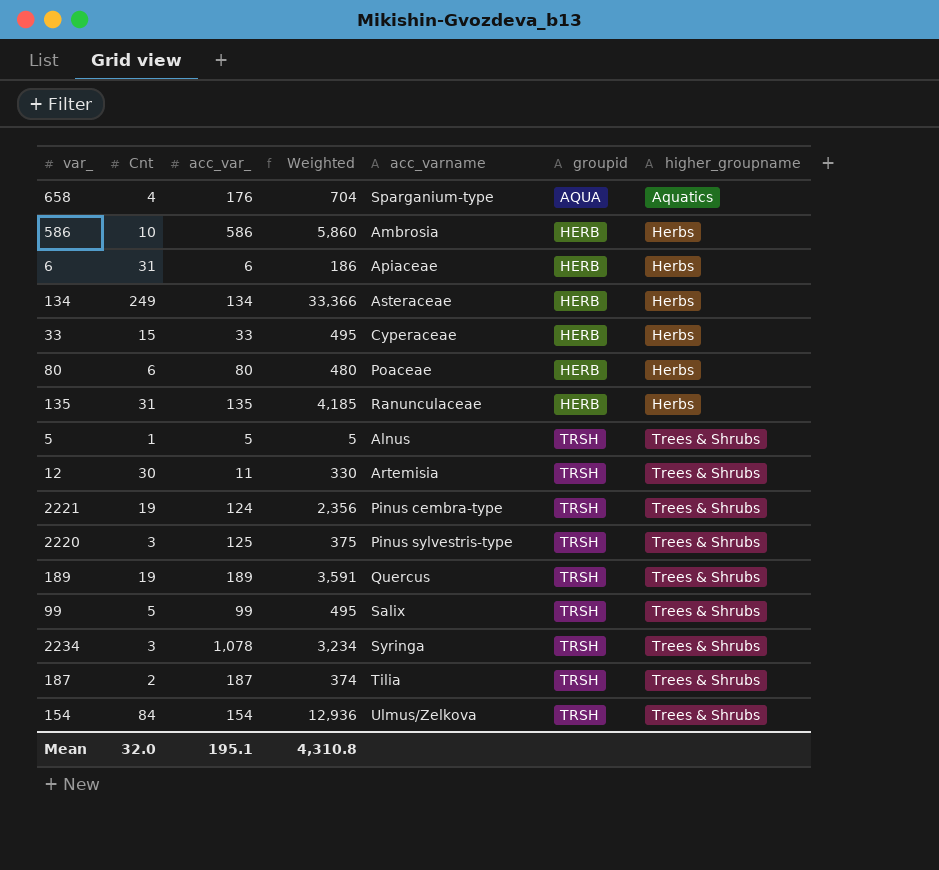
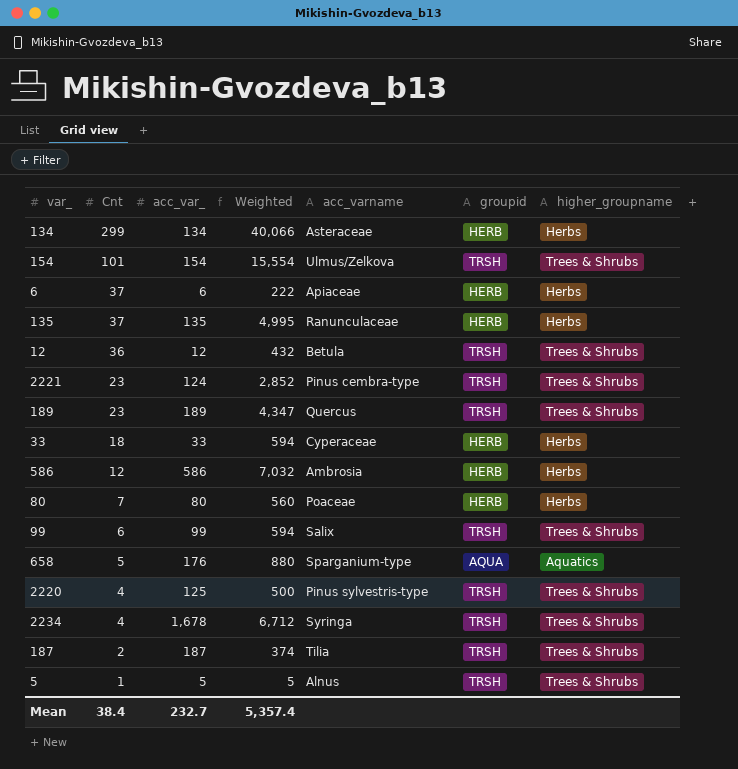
row order: groupid ascending -> Cnt descending
134 | Cnt: 249 -> 299
134 | Weighted: 33,366 -> 40,066
154 | Cnt: 84 -> 101
154 | Weighted: 12,936 -> 15,554
6 | Cnt: 31 -> 37
6 | Weighted: 186 -> 222
135 | Cnt: 31 -> 37
135 | Weighted: 4,185 -> 4,995
12 | Cnt: 30 -> 36
12 | acc_var_: 11 -> 12
12 | Weighted: 330 -> 432
12 | acc_varname: Artemisia -> Betula
2221 | Cnt: 19 -> 23
2221 | Weighted: 2,356 -> 2,852
189 | Cnt: 19 -> 23
189 | Weighted: 3,591 -> 4,347
33 | Cnt: 15 -> 18
33 | Weighted: 495 -> 594
586 | Cnt: 10 -> 12
586 | Weighted: 5,860 -> 7,032
80 | Cnt: 6 -> 7
80 | Weighted: 480 -> 560
99 | Cnt: 5 -> 6
99 | Weighted: 495 -> 594
658 | Cnt: 4 -> 5
658 | Weighted: 704 -> 880
2220 | Cnt: 3 -> 4
2220 | Weighted: 375 -> 500
2234 | Cnt: 3 -> 4
2234 | acc_var_: 1,078 -> 1,678
2234 | Weighted: 3,234 -> 6,712
Mean | Cnt: 32.0 -> 38.4
Mean | acc_var_: 195.1 -> 232.7
Mean | Weighted: 4,310.8 -> 5,357.4

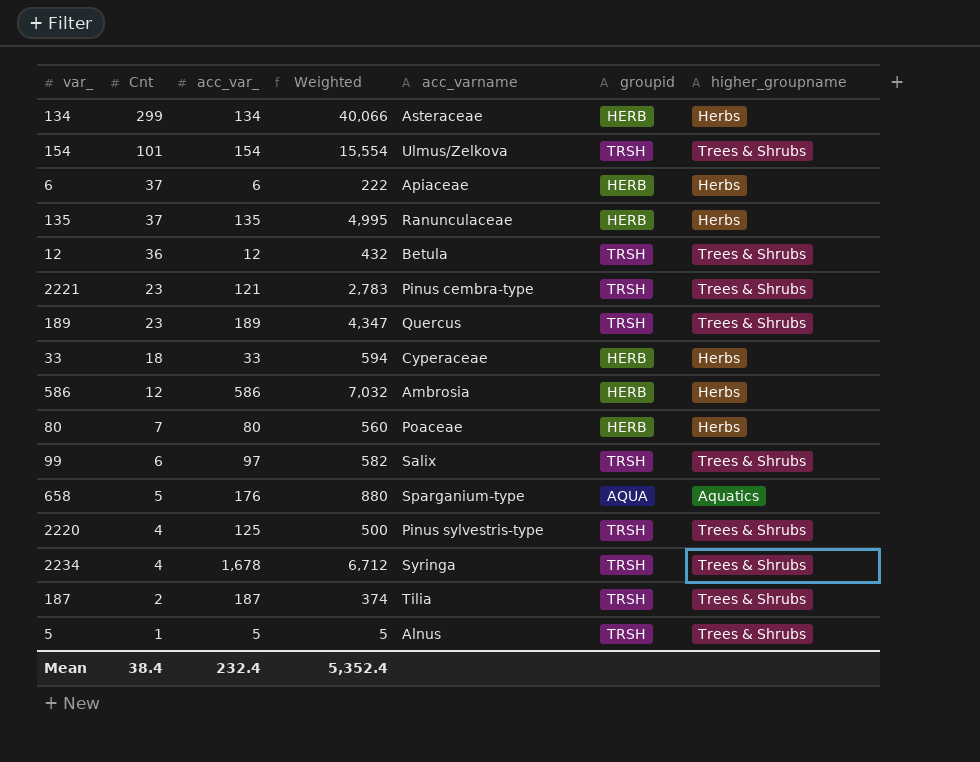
2221 | acc_var_: 124 -> 121
2221 | Weighted: 2,852 -> 2,783
99 | acc_var_: 99 -> 97
99 | Weighted: 594 -> 582
Mean | acc_var_: 232.7 -> 232.4
Mean | Weighted: 5,357.4 -> 5,352.4

